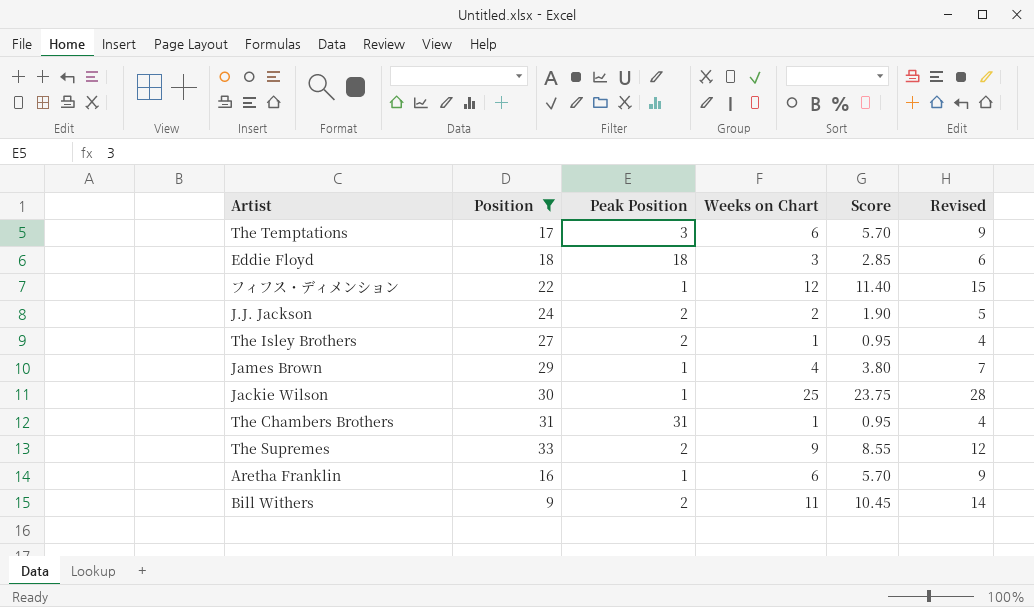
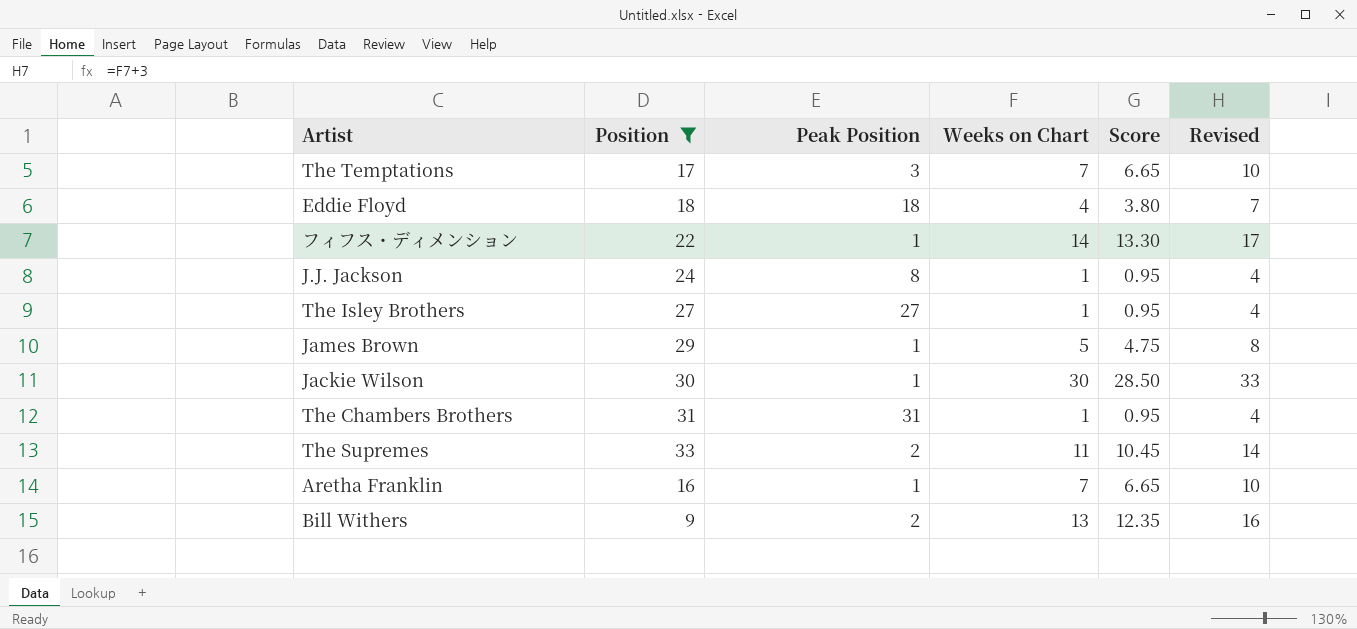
The Temptations | Weeks on Chart: 6 -> 7
The Temptations | Score: 5.70 -> 6.65
The Temptations | Revised: 9 -> 10
Eddie Floyd | Weeks on Chart: 3 -> 4
Eddie Floyd | Score: 2.85 -> 3.80
Eddie Floyd | Revised: 6 -> 7
フィフス・ディメンション | Weeks on Chart: 12 -> 14
フィフス・ディメンション | Score: 11.40 -> 13.30
フィフス・ディメンション | Revised: 15 -> 17
J.J. Jackson | Peak Position: 2 -> 8
J.J. Jackson | Weeks on Chart: 2 -> 1
J.J. Jackson | Score: 1.90 -> 0.95
J.J. Jackson | Revised: 5 -> 4
The Isley Brothers | Peak Position: 2 -> 27
James Brown | Weeks on Chart: 4 -> 5
James Brown | Score: 3.80 -> 4.75
James Brown | Revised: 7 -> 8
Jackie Wilson | Weeks on Chart: 25 -> 30
Jackie Wilson | Score: 23.75 -> 28.50
Jackie Wilson | Revised: 28 -> 33
The Supremes | Weeks on Chart: 9 -> 11
The Supremes | Score: 8.55 -> 10.45
The Supremes | Revised: 12 -> 14
Aretha Franklin | Weeks on Chart: 6 -> 7
Aretha Franklin | Score: 5.70 -> 6.65
Aretha Franklin | Revised: 9 -> 10
Bill Withers | Weeks on Chart: 11 -> 13
Bill Withers | Score: 10.45 -> 12.35
Bill Withers | Revised: 14 -> 16

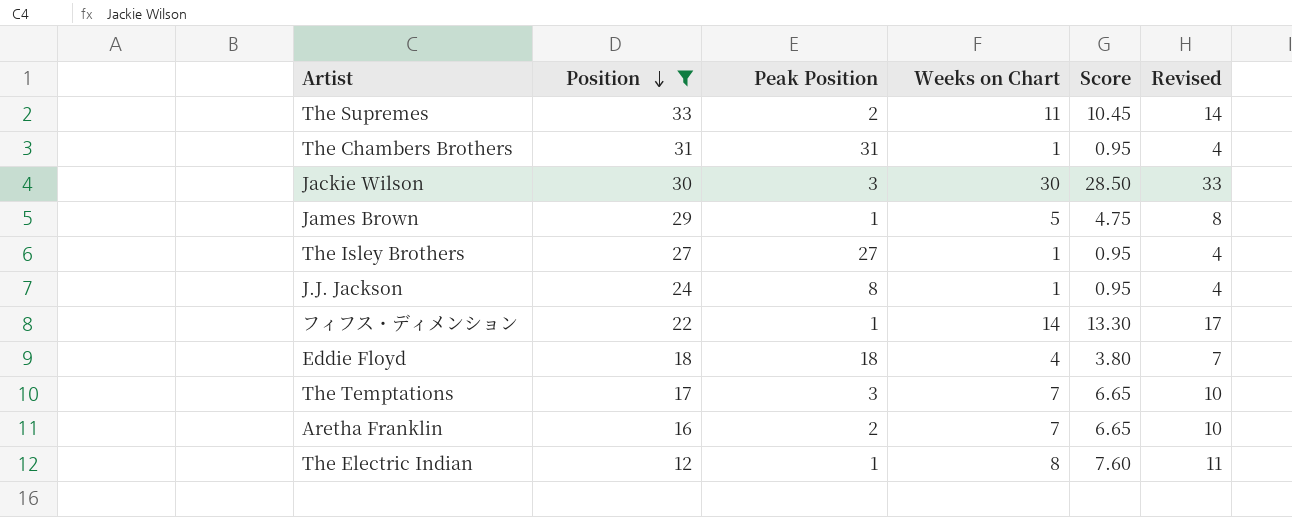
row order: none -> Position descending
row Bill Withers: 9 | 2 | 13 | 12.35 | 16 -> none
Jackie Wilson | Peak Position: 1 -> 3
Aretha Franklin | Peak Position: 1 -> 2
row The Electric Indian: none -> 12 | 1 | 8 | 7.60 | 11

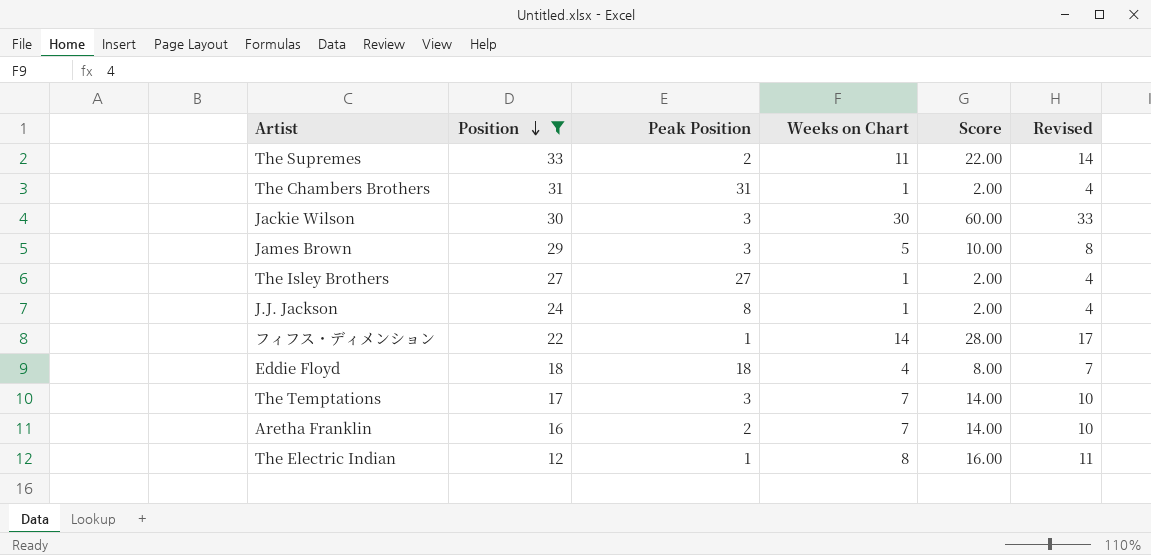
column Score | formula: [Weeks on Chart] * 0.95 -> [Weeks on Chart] * 2
James Brown | Peak Position: 1 -> 3

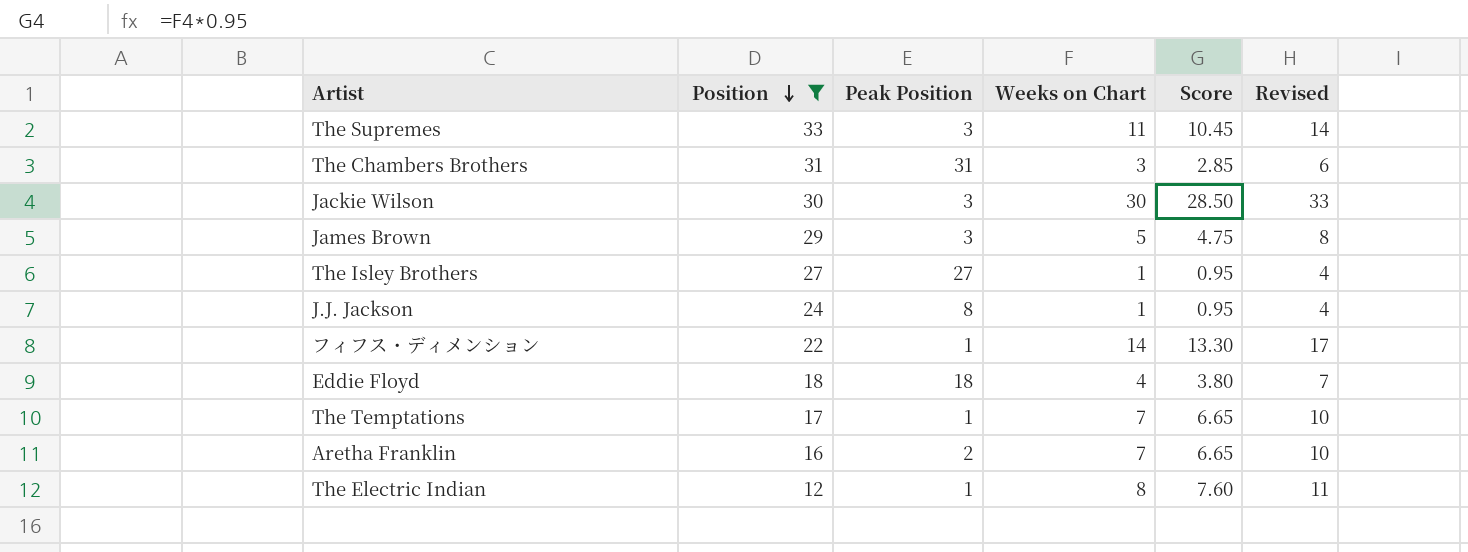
column Score | formula: [Weeks on Chart] * 2 -> [Weeks on Chart] * 0.95
The Supremes | Peak Position: 2 -> 3
The Chambers Brothers | Weeks on Chart: 1 -> 3
The Chambers Brothers | Revised: 4 -> 6
The Temptations | Peak Position: 3 -> 1

